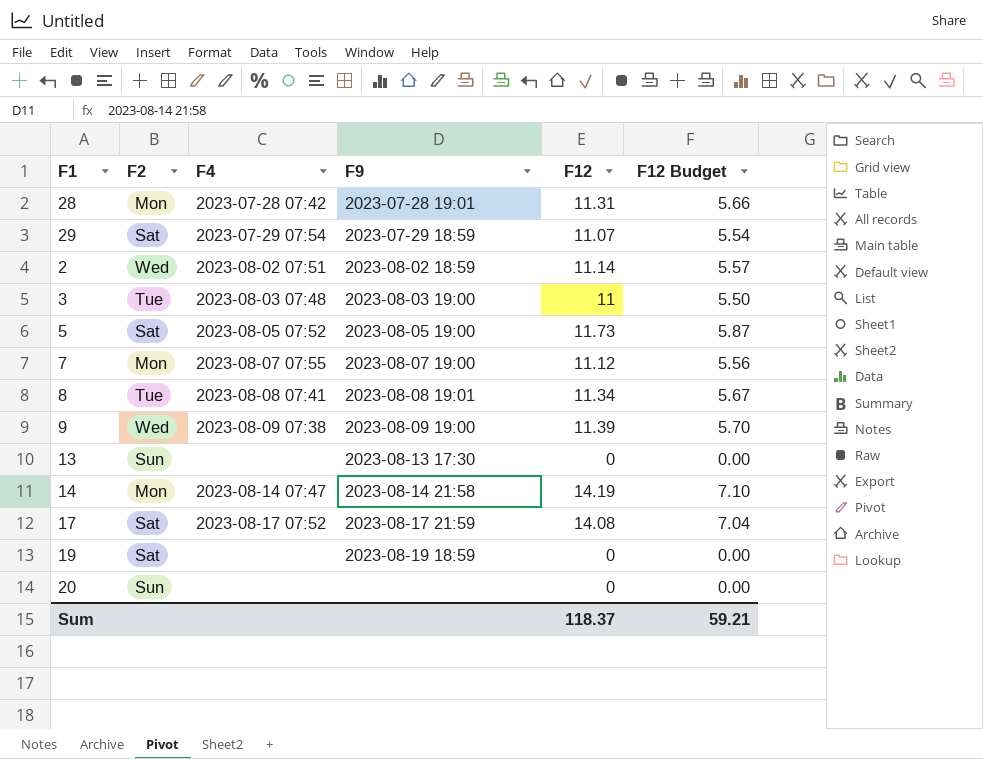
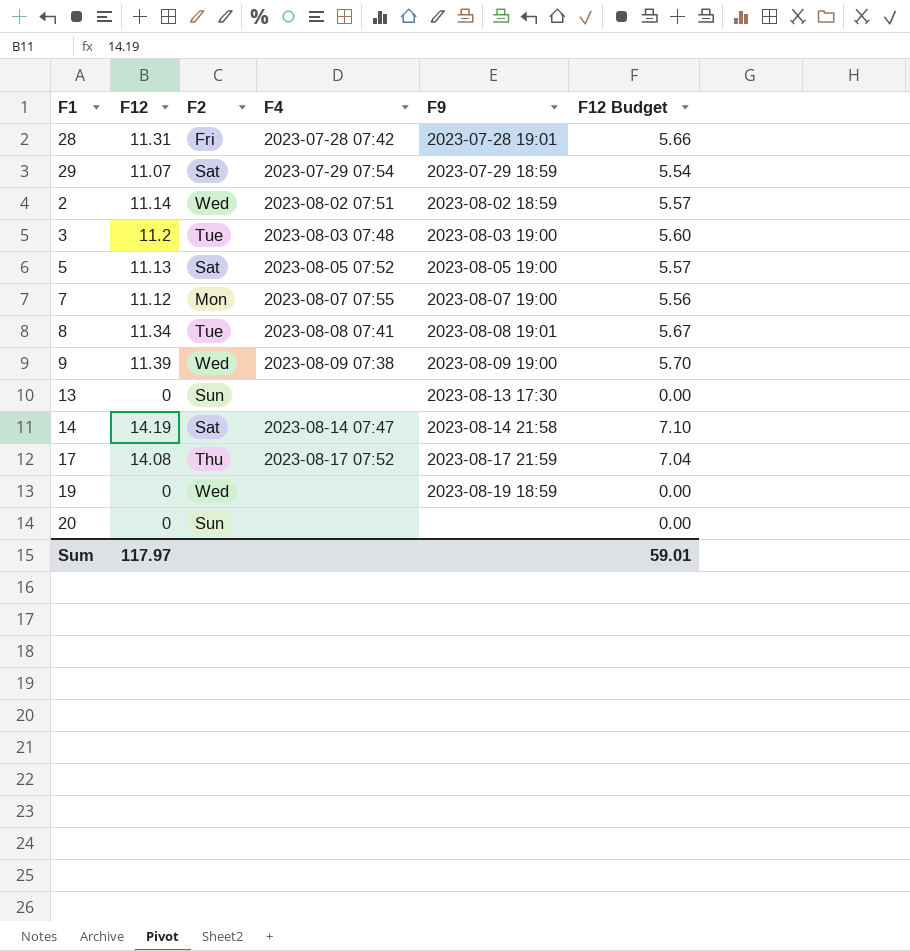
column F12 | position: 5 -> 2
28 | F2: Mon -> Fri
3 | F12: 11 -> 11.2
3 | F12 Budget: 5.50 -> 5.60
5 | F12: 11.73 -> 11.13
5 | F12 Budget: 5.87 -> 5.57
14 | F2: Mon -> Sat
17 | F2: Sat -> Thu
19 | F2: Sat -> Wed
Sum | F12: 118.37 -> 117.97
Sum | F12 Budget: 59.21 -> 59.01

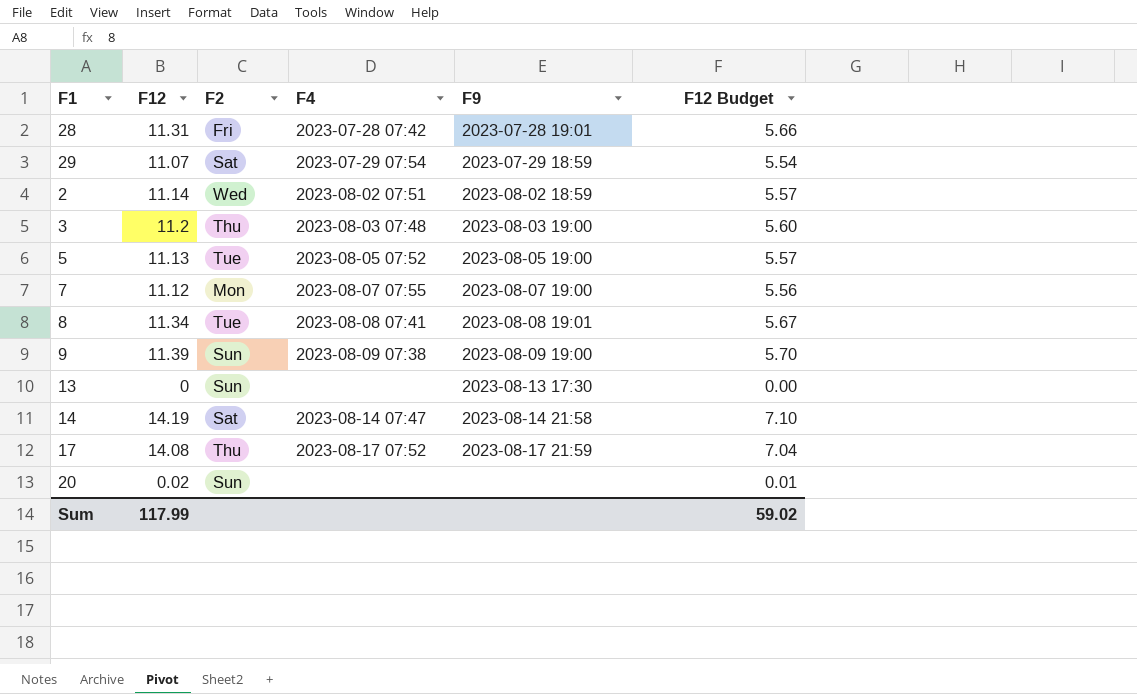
row 19: 0 | Wed | none | 2023-08-19 18:59 | 0.00 -> none
3 | F2: Tue -> Thu
5 | F2: Sat -> Tue
9 | F2: Wed -> Sun
20 | F12: 0 -> 0.02
20 | F12 Budget: 0.00 -> 0.01
Sum | F12: 117.97 -> 117.99
Sum | F12 Budget: 59.01 -> 59.02

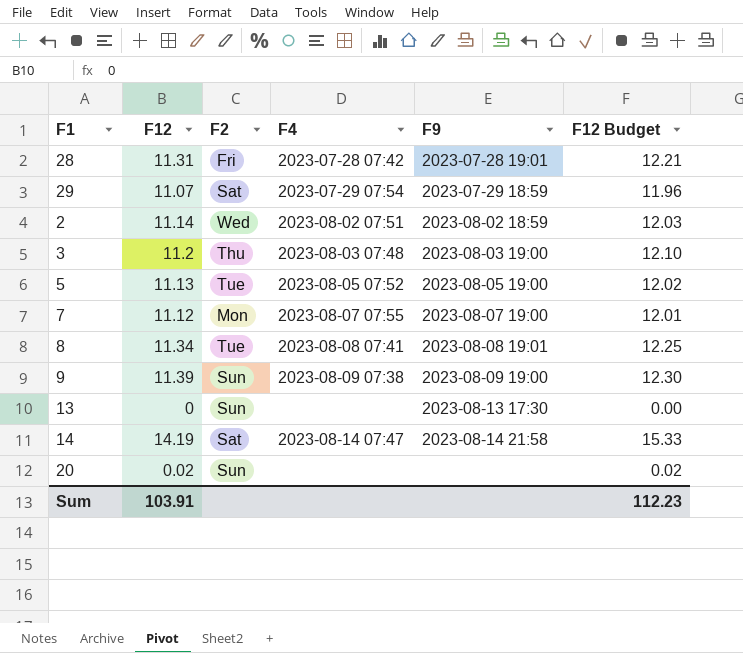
column F12 Budget | formula: [F12] * 0.5 -> [F12] * 1.08
row 17: 14.08 | Thu | 2023-08-17 07:52 | 2023-08-17 21:59 | 7.04 -> none
Sum | F12: 117.99 -> 103.91
Sum | F12 Budget: 59.02 -> 112.23

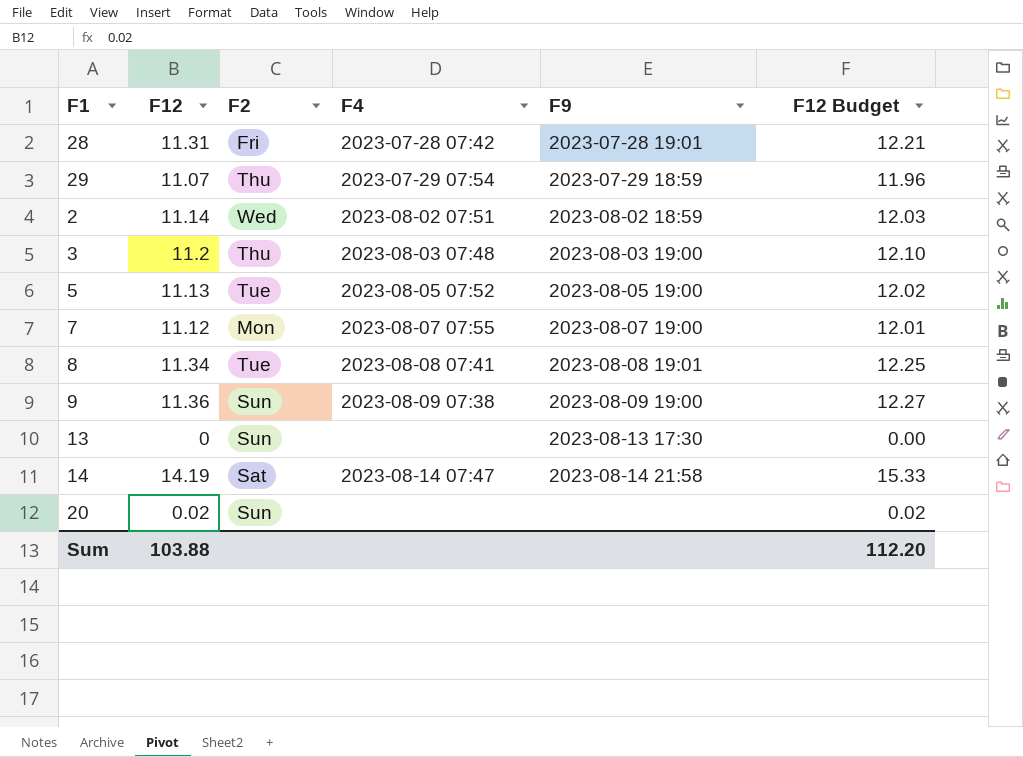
29 | F2: Sat -> Thu
9 | F12: 11.39 -> 11.36
9 | F12 Budget: 12.30 -> 12.27
Sum | F12: 103.91 -> 103.88
Sum | F12 Budget: 112.23 -> 112.20

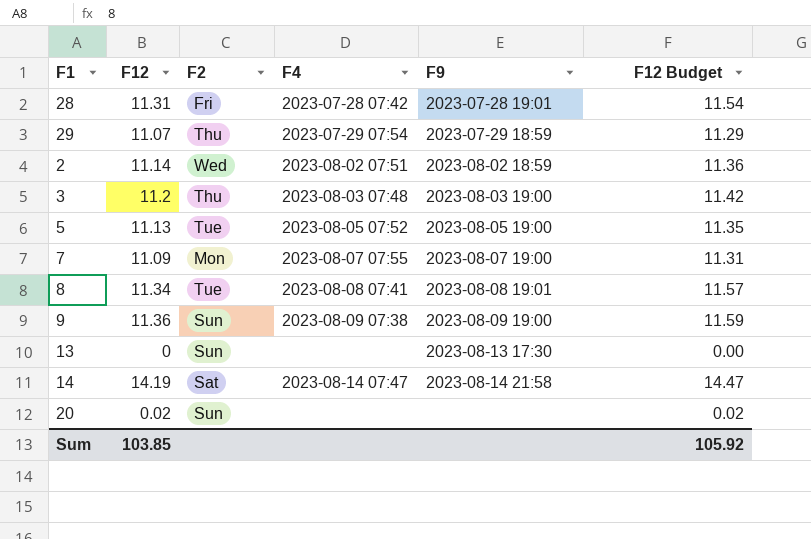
column F12 Budget | formula: [F12] * 1.08 -> [F12] * 1.02
7 | F12: 11.12 -> 11.09
Sum | F12: 103.88 -> 103.85
Sum | F12 Budget: 112.20 -> 105.92

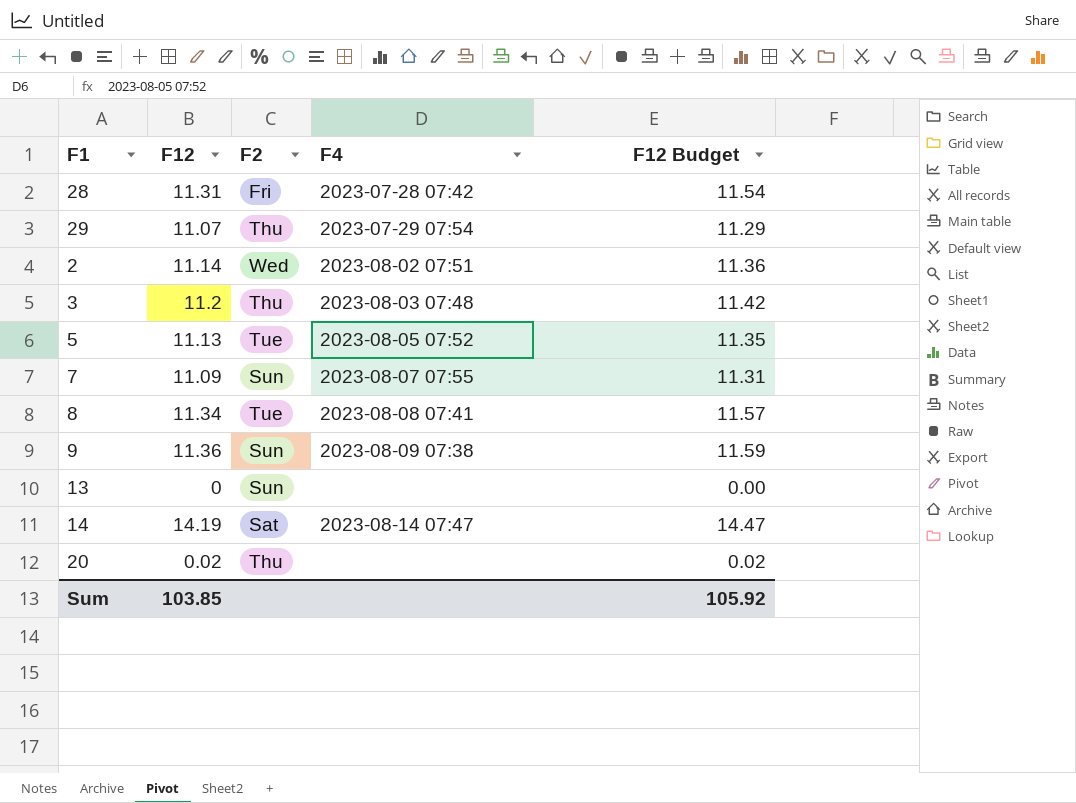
column F9 | position: 5 -> none
7 | F2: Mon -> Sun
20 | F2: Sun -> Thu

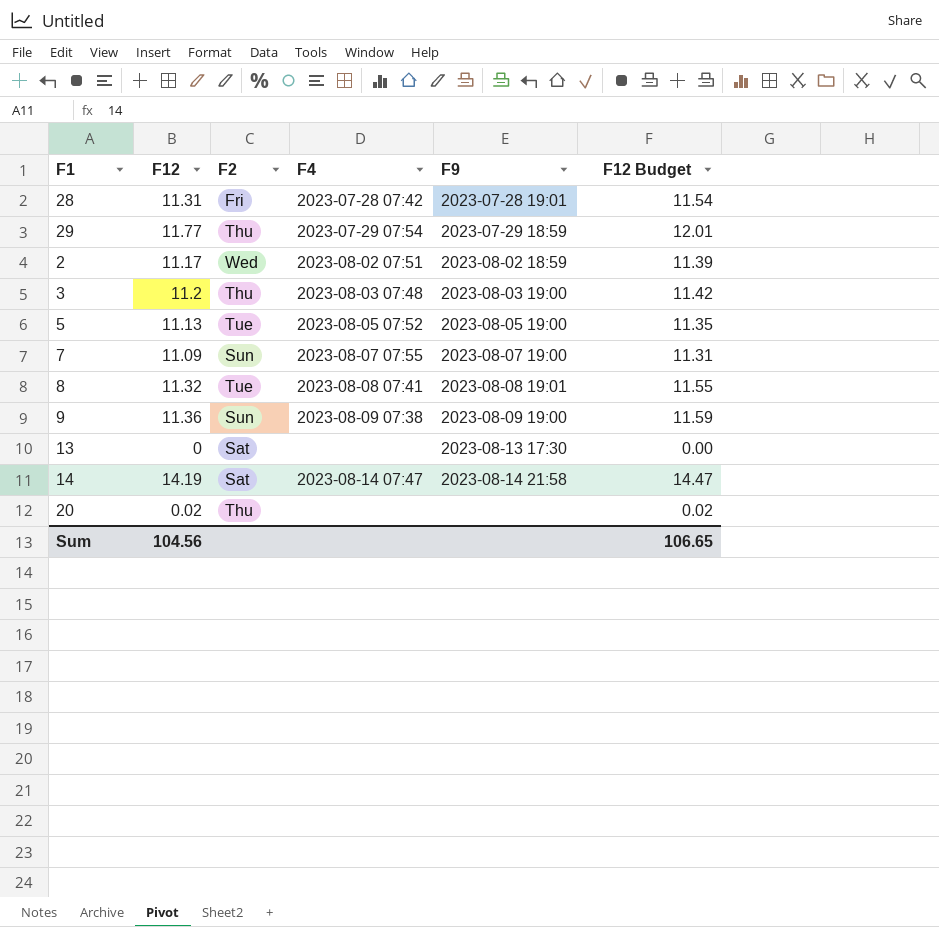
column F9 | position: none -> 5
29 | F12: 11.07 -> 11.77
29 | F12 Budget: 11.29 -> 12.01
2 | F12: 11.14 -> 11.17
2 | F12 Budget: 11.36 -> 11.39
8 | F12: 11.34 -> 11.32
8 | F12 Budget: 11.57 -> 11.55
13 | F2: Sun -> Sat
Sum | F12: 103.85 -> 104.56
Sum | F12 Budget: 105.92 -> 106.65

